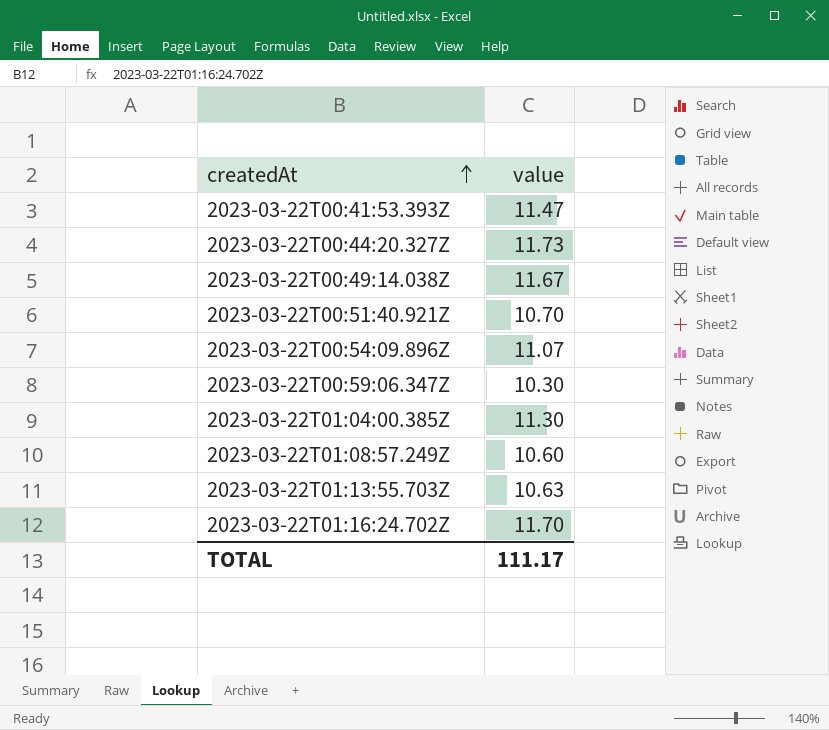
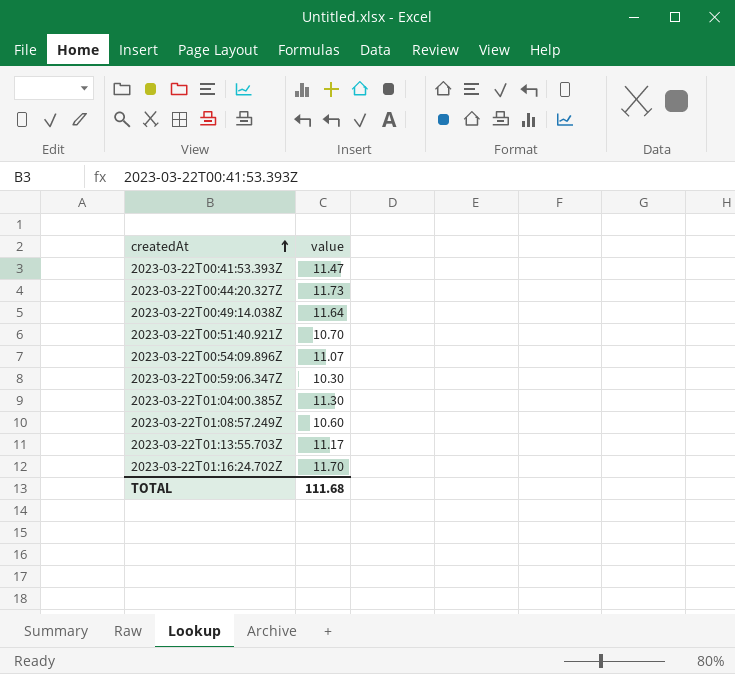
2023-03-22T00:49:14.038Z | value: 11.67 -> 11.64
2023-03-22T01:13:55.703Z | value: 10.63 -> 11.17
TOTAL | value: 111.17 -> 111.68

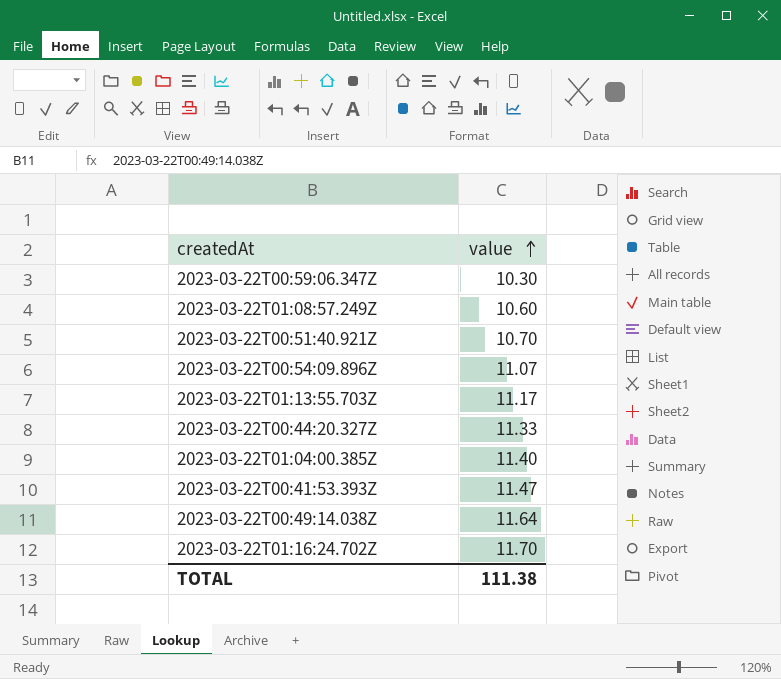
row order: createdAt ascending -> value ascending
2023-03-22T00:44:20.327Z | value: 11.73 -> 11.33
2023-03-22T01:04:00.385Z | value: 11.30 -> 11.40
TOTAL | value: 111.68 -> 111.38

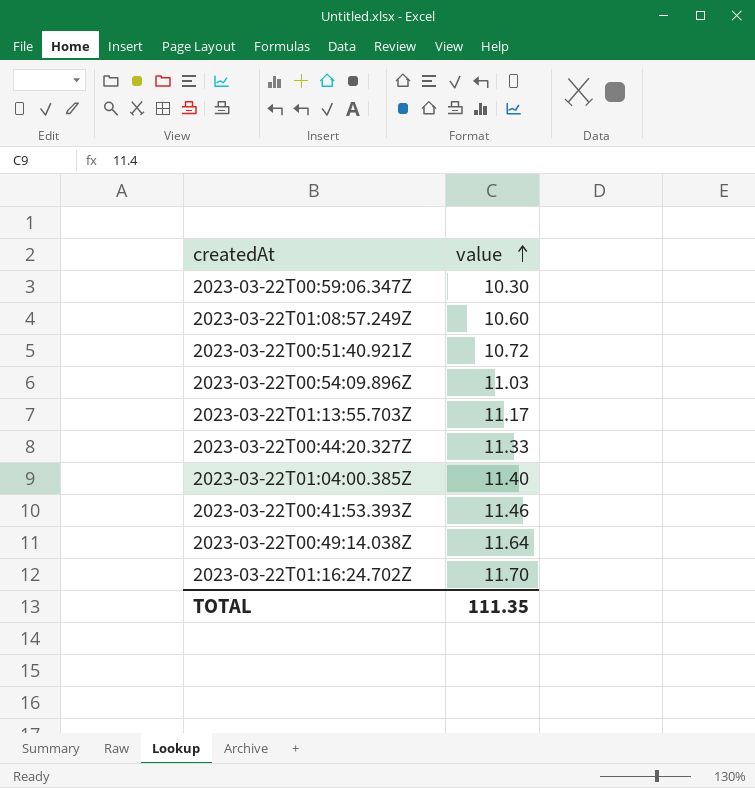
2023-03-22T00:51:40.921Z | value: 10.70 -> 10.72
2023-03-22T00:54:09.896Z | value: 11.07 -> 11.03
2023-03-22T00:41:53.393Z | value: 11.47 -> 11.46
TOTAL | value: 111.38 -> 111.35

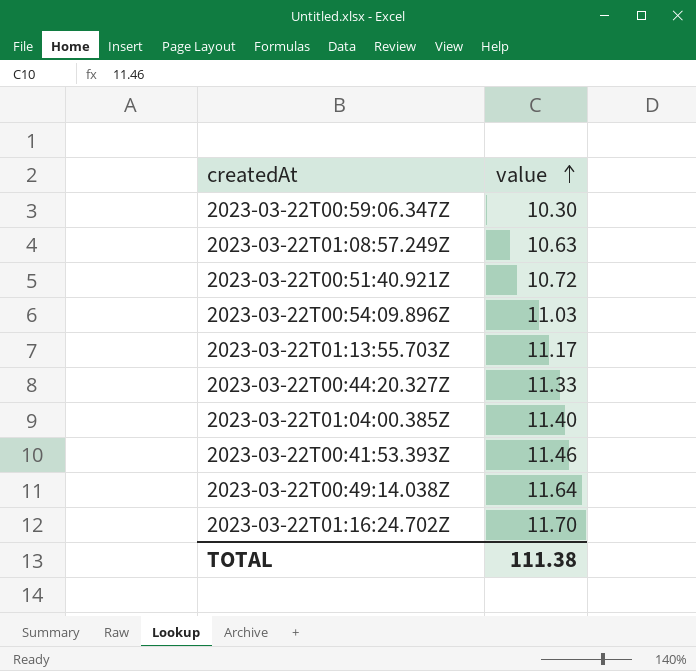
2023-03-22T01:08:57.249Z | value: 10.60 -> 10.63
TOTAL | value: 111.35 -> 111.38

